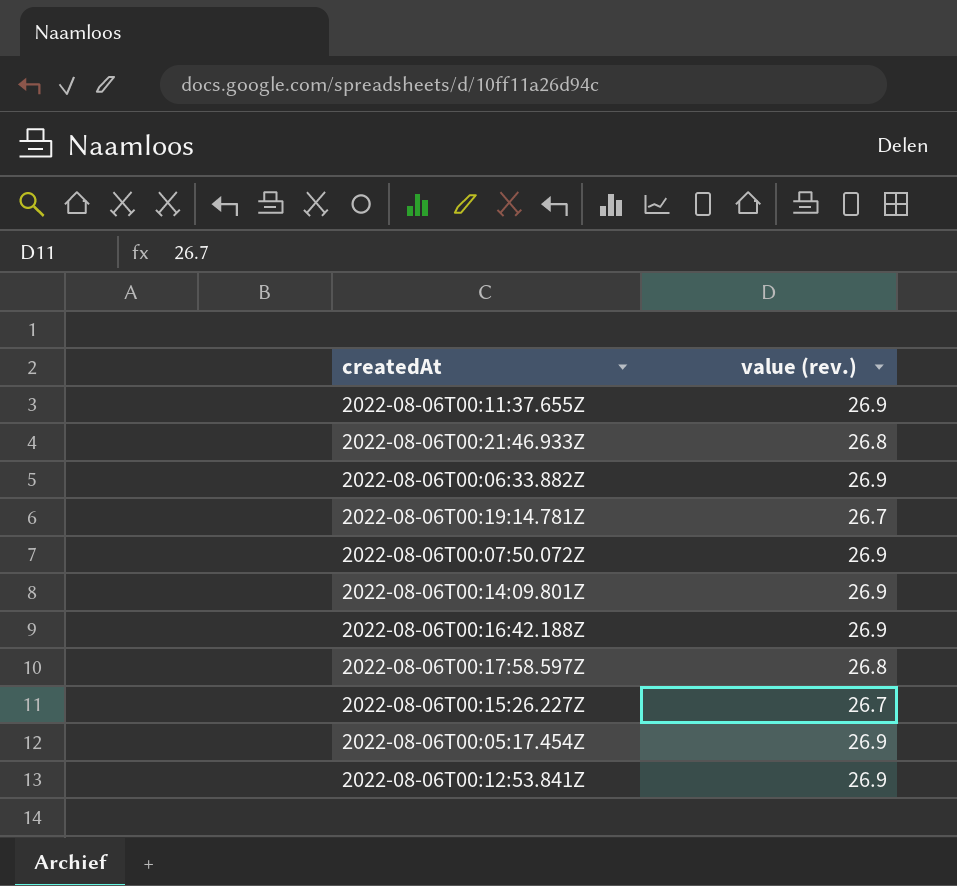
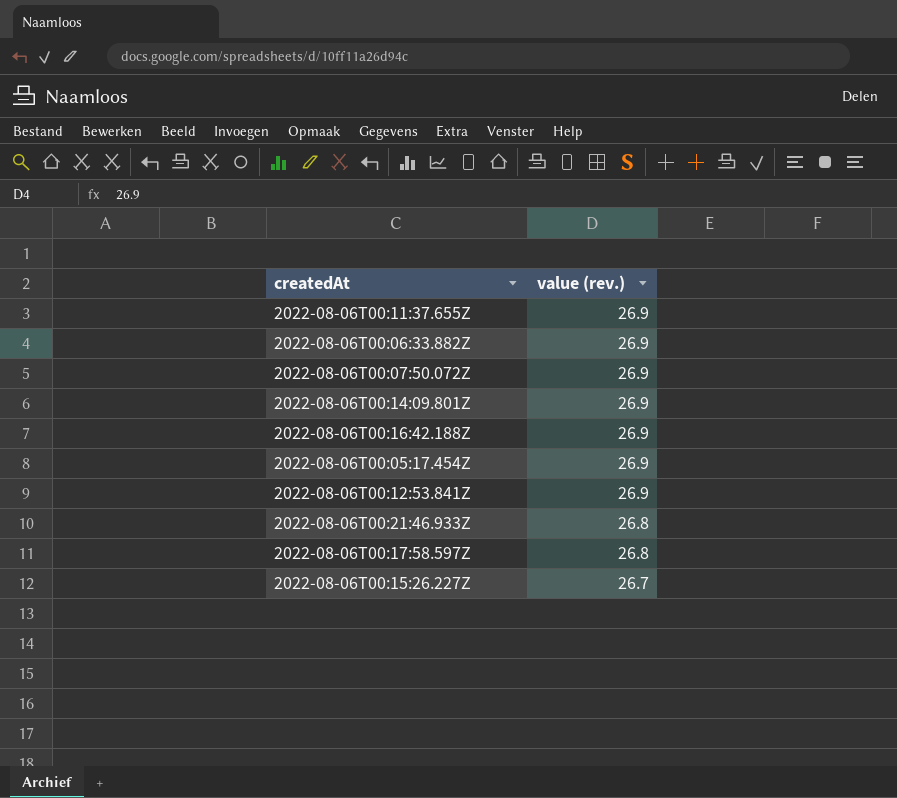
row order: none -> value (rev.) descending
row 2022-08-06T00:19:14.781Z: 26.7 -> none

